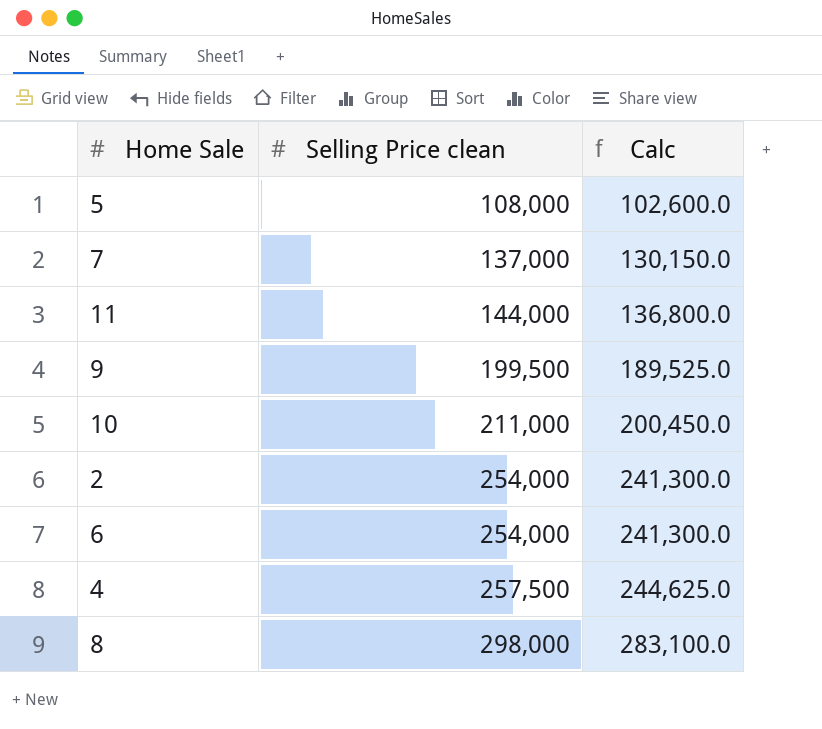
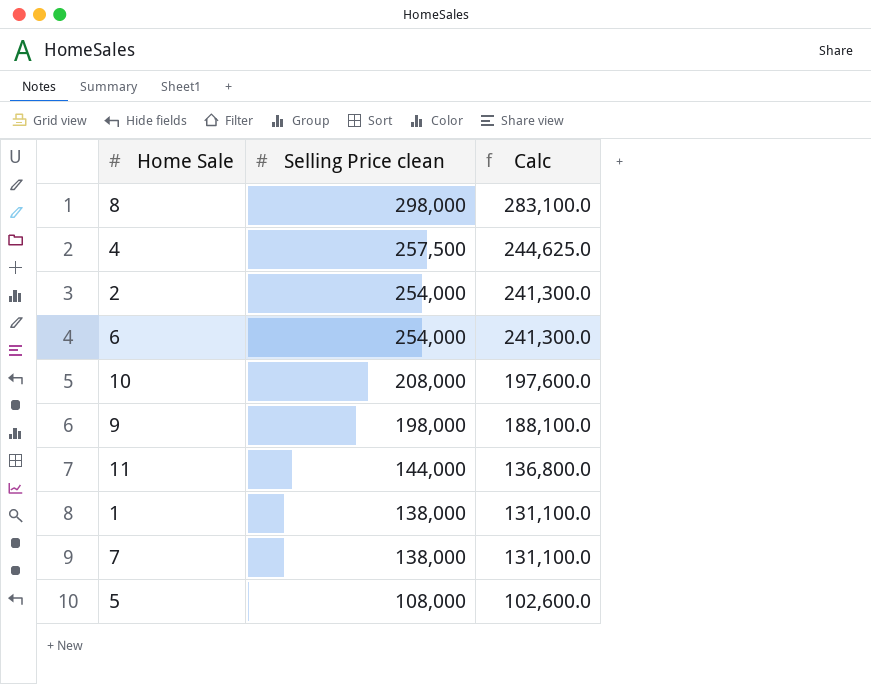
row order: Selling Price clean ascending -> Selling Price clean descending
10 | Selling Price clean: 211,000 -> 208,000
10 | Calc: 200,450.0 -> 197,600.0
9 | Selling Price clean: 199,500 -> 198,000
9 | Calc: 189,525.0 -> 188,100.0
row 1: none -> 138,000 | 131,100.0
7 | Selling Price clean: 137,000 -> 138,000
7 | Calc: 130,150.0 -> 131,100.0

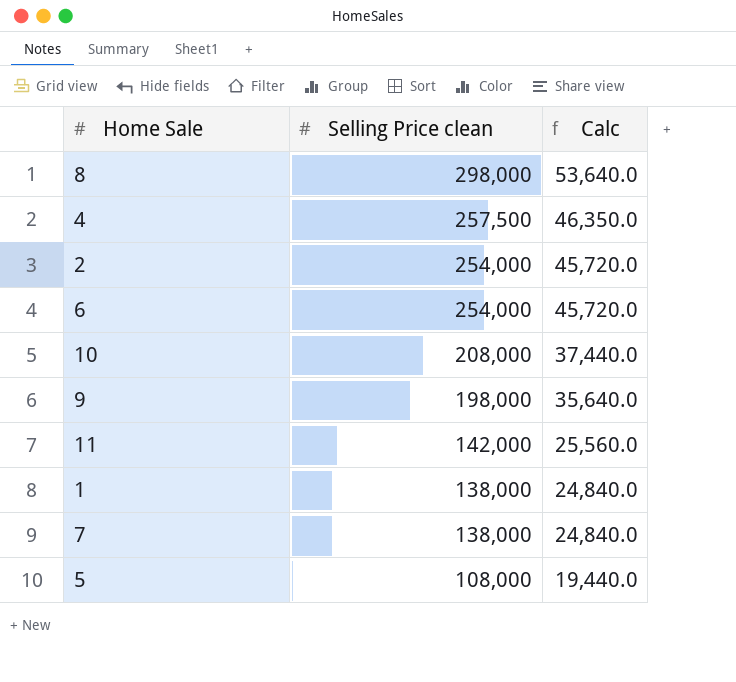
column Calc | formula: [Selling Price clean] * 0.95 -> [Selling Price clean] * 0.18
11 | Selling Price clean: 144,000 -> 142,000

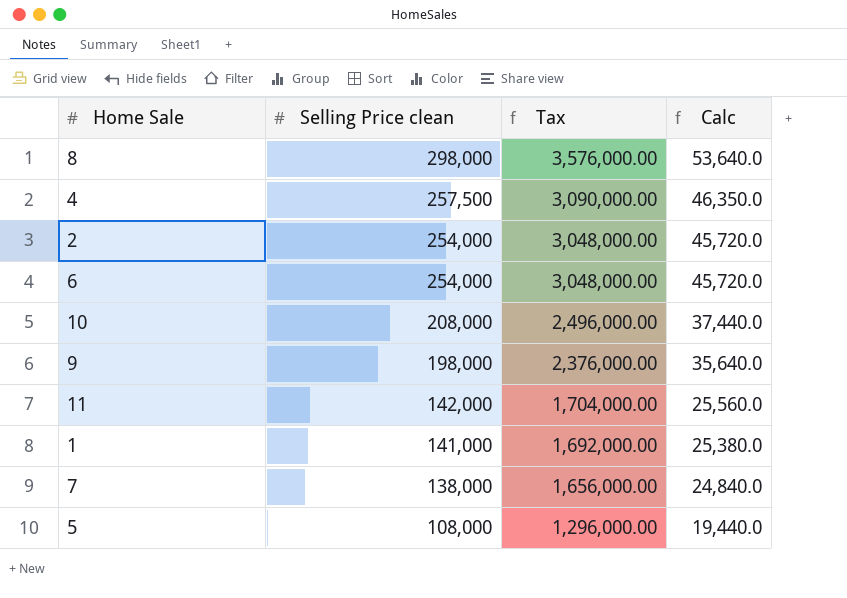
column Tax | formula: none -> [Selling Price clean] * 12
1 | Selling Price clean: 138,000 -> 141,000
1 | Calc: 24,840.0 -> 25,380.0

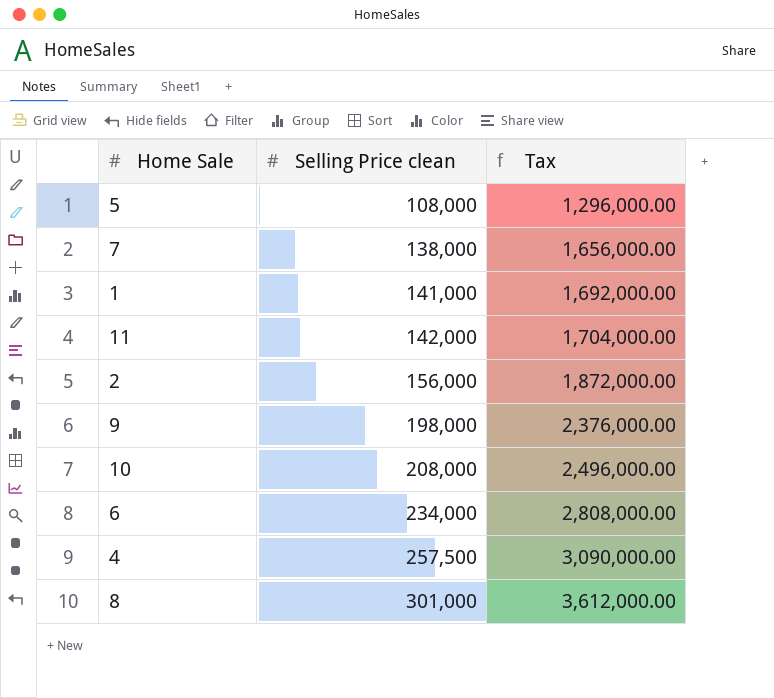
row order: Selling Price clean descending -> Selling Price clean ascending
column Calc | formula: [Selling Price clean] * 0.18 -> none
2 | Selling Price clean: 254,000 -> 156,000
2 | Tax: 3,048,000.00 -> 1,872,000.00
6 | Selling Price clean: 254,000 -> 234,000
6 | Tax: 3,048,000.00 -> 2,808,000.00
8 | Selling Price clean: 298,000 -> 301,000
8 | Tax: 3,576,000.00 -> 3,612,000.00

